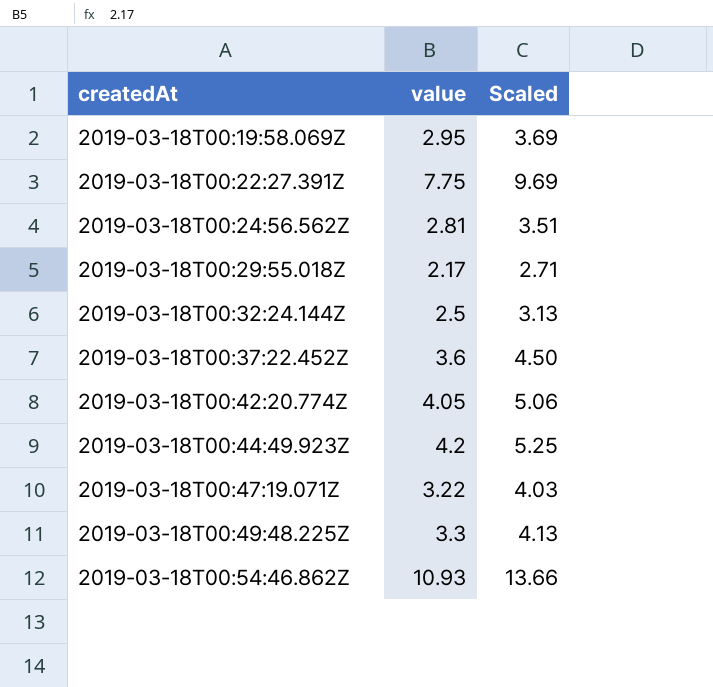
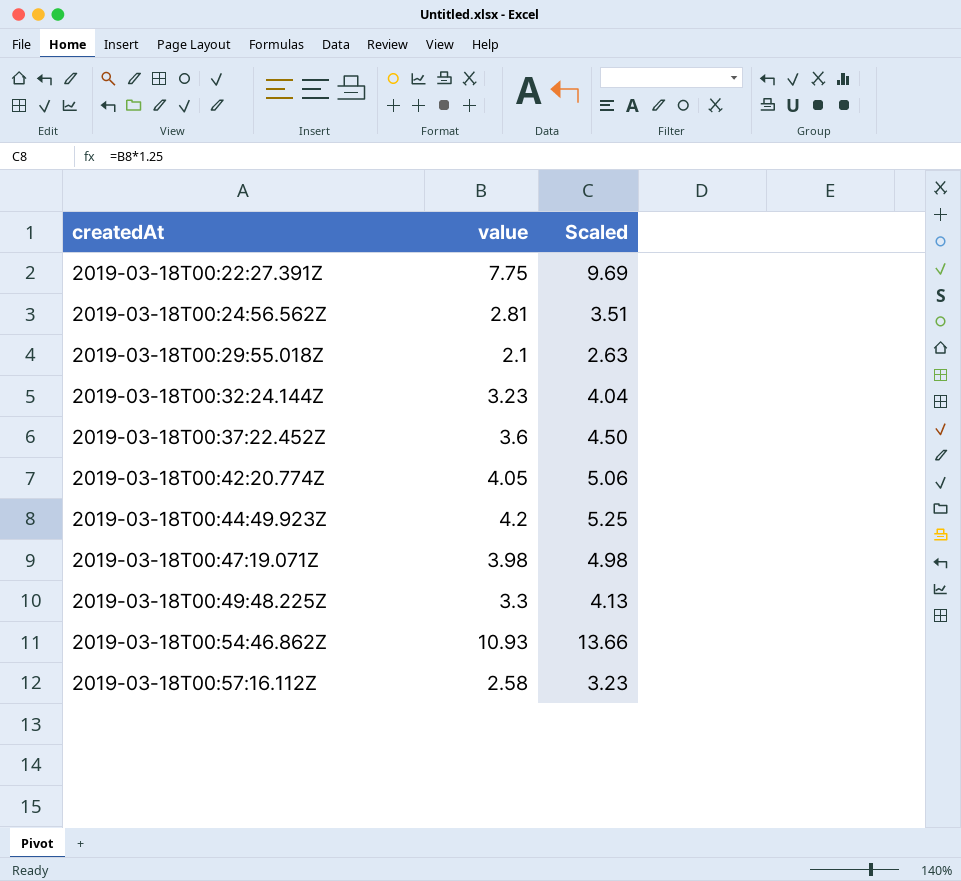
row 2019-03-18T00:19:58.069Z: 2.95 | 3.69 -> none
2019-03-18T00:29:55.018Z | value: 2.17 -> 2.1
2019-03-18T00:29:55.018Z | Scaled: 2.71 -> 2.63
2019-03-18T00:32:24.144Z | value: 2.5 -> 3.23
2019-03-18T00:32:24.144Z | Scaled: 3.13 -> 4.04
2019-03-18T00:47:19.071Z | value: 3.22 -> 3.98
2019-03-18T00:47:19.071Z | Scaled: 4.03 -> 4.98
row 2019-03-18T00:57:16.112Z: none -> 2.58 | 3.23

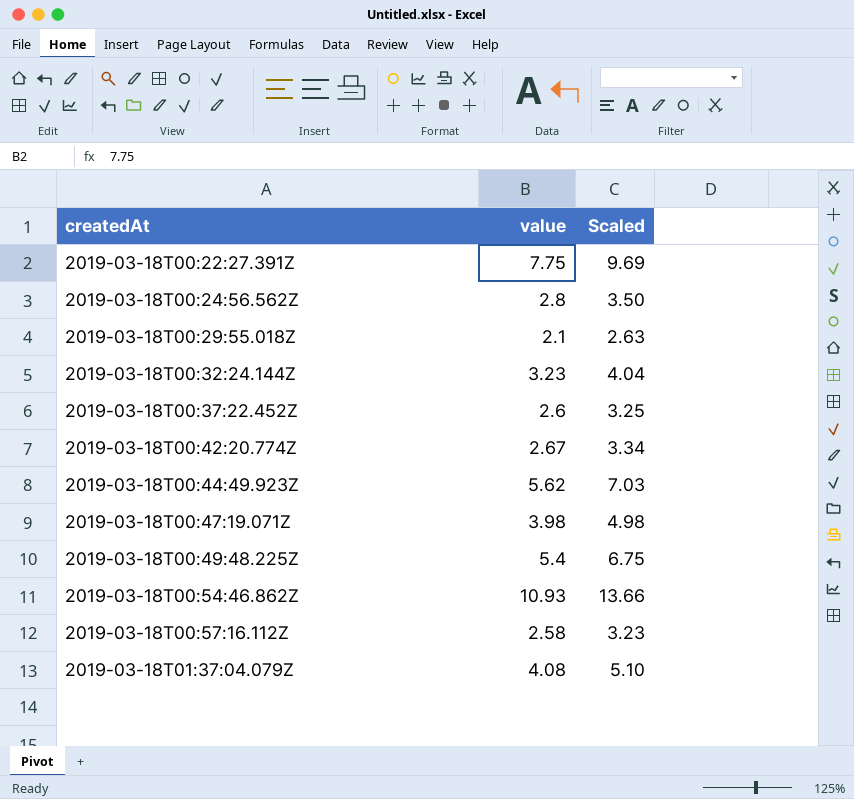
2019-03-18T00:24:56.562Z | value: 2.81 -> 2.8
2019-03-18T00:24:56.562Z | Scaled: 3.51 -> 3.50
2019-03-18T00:37:22.452Z | value: 3.6 -> 2.6
2019-03-18T00:37:22.452Z | Scaled: 4.50 -> 3.25
2019-03-18T00:42:20.774Z | value: 4.05 -> 2.67
2019-03-18T00:42:20.774Z | Scaled: 5.06 -> 3.34
2019-03-18T00:44:49.923Z | value: 4.2 -> 5.62
2019-03-18T00:44:49.923Z | Scaled: 5.25 -> 7.03
2019-03-18T00:49:48.225Z | value: 3.3 -> 5.4
2019-03-18T00:49:48.225Z | Scaled: 4.13 -> 6.75
row 2019-03-18T01:37:04.079Z: none -> 4.08 | 5.10

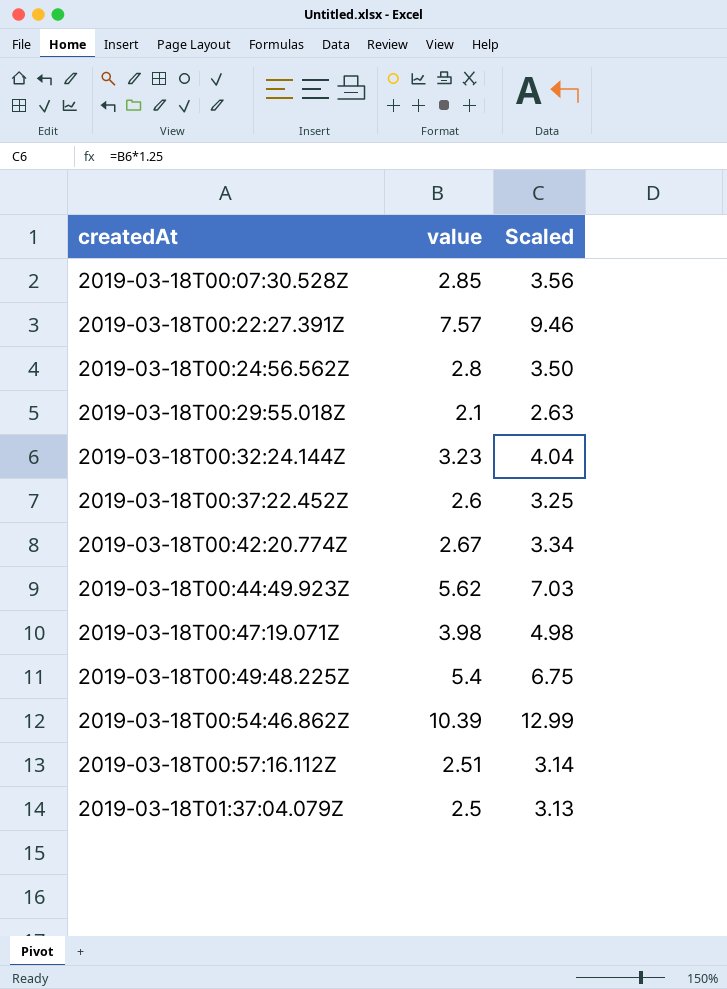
row 2019-03-18T00:07:30.528Z: none -> 2.85 | 3.56
2019-03-18T00:22:27.391Z | value: 7.75 -> 7.57
2019-03-18T00:22:27.391Z | Scaled: 9.69 -> 9.46
2019-03-18T00:54:46.862Z | value: 10.93 -> 10.39
2019-03-18T00:54:46.862Z | Scaled: 13.66 -> 12.99
2019-03-18T00:57:16.112Z | value: 2.58 -> 2.51
2019-03-18T00:57:16.112Z | Scaled: 3.23 -> 3.14
2019-03-18T01:37:04.079Z | value: 4.08 -> 2.5
2019-03-18T01:37:04.079Z | Scaled: 5.10 -> 3.13

